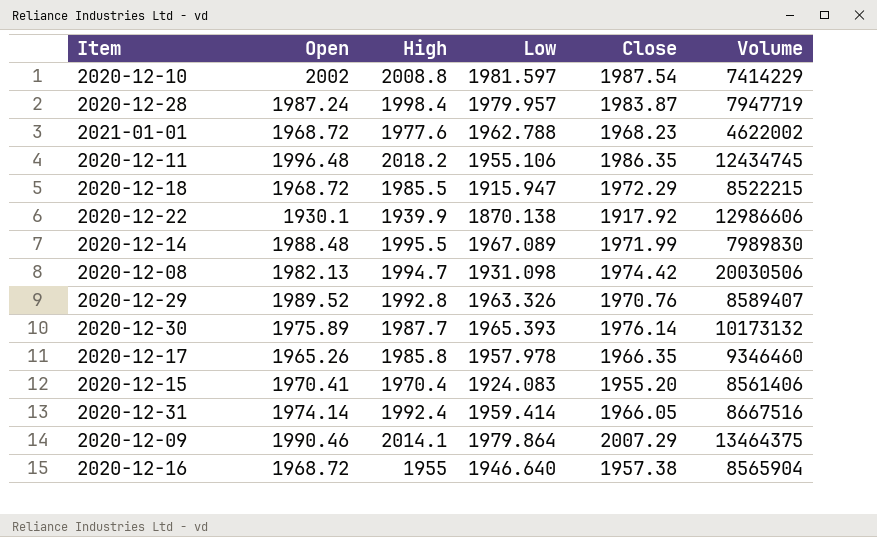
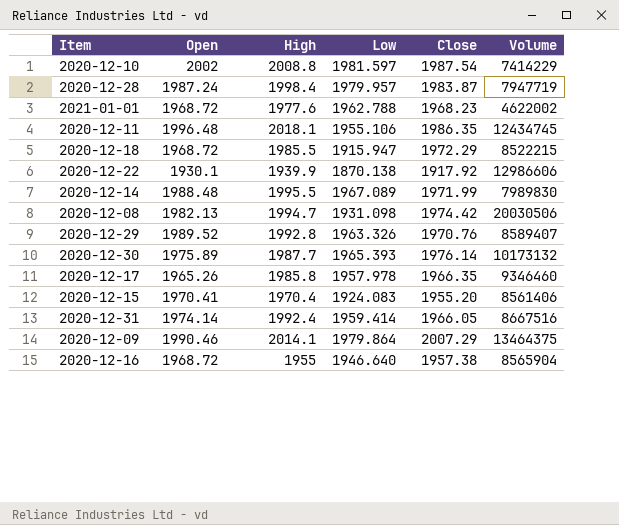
2020-12-11 | High: 2018.2 -> 2018.1

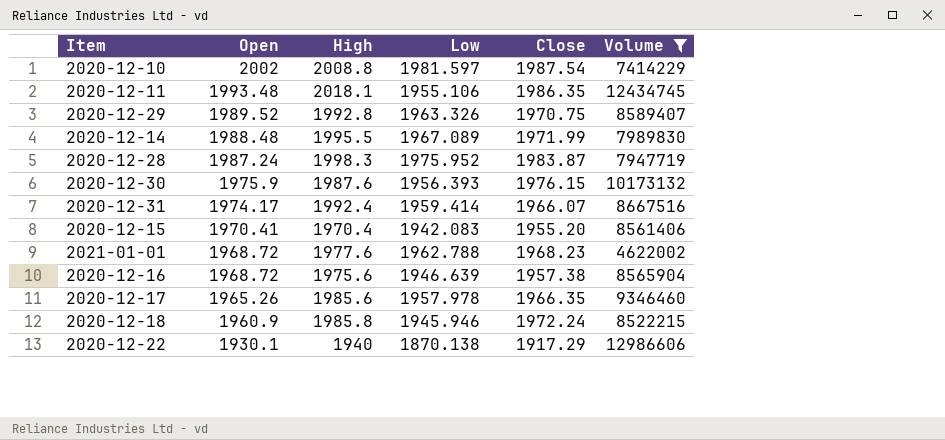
filter: none -> Volume <= 12986606
row order: none -> Open descending
2020-12-11 | Open: 1996.48 -> 1993.48
2020-12-29 | Close: 1970.76 -> 1970.75
2020-12-28 | High: 1998.4 -> 1998.3
2020-12-28 | Low: 1979.957 -> 1975.952
2020-12-30 | Open: 1975.89 -> 1975.9
2020-12-30 | High: 1987.7 -> 1987.6
2020-12-30 | Low: 1965.393 -> 1956.393
2020-12-30 | Close: 1976.14 -> 1976.15
2020-12-31 | Open: 1974.14 -> 1974.17
2020-12-31 | Close: 1966.05 -> 1966.07
2020-12-15 | Low: 1924.083 -> 1942.083
2020-12-16 | High: 1955 -> 1975.6
2020-12-16 | Low: 1946.640 -> 1946.639
2020-12-17 | High: 1985.8 -> 1985.6
2020-12-18 | Open: 1968.72 -> 1960.9
2020-12-18 | High: 1985.5 -> 1985.8
2020-12-18 | Low: 1915.947 -> 1945.946
2020-12-18 | Close: 1972.29 -> 1972.24
2020-12-22 | High: 1939.9 -> 1940
2020-12-22 | Close: 1917.92 -> 1917.29

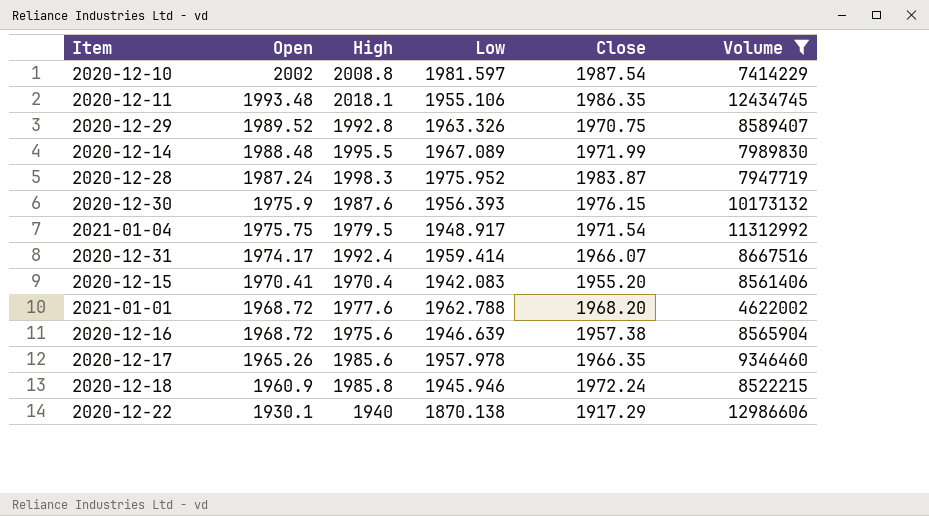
row 2021-01-04: none -> 1975.75 | 1979.5 | 1948.917 | 1971.54 | 11312992
2021-01-01 | Close: 1968.23 -> 1968.20

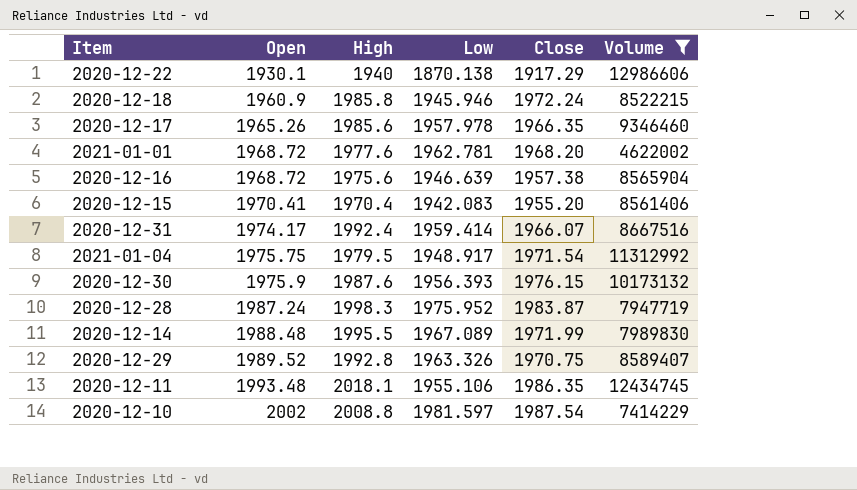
row order: Open descending -> Open ascending
2021-01-01 | Low: 1962.788 -> 1962.781

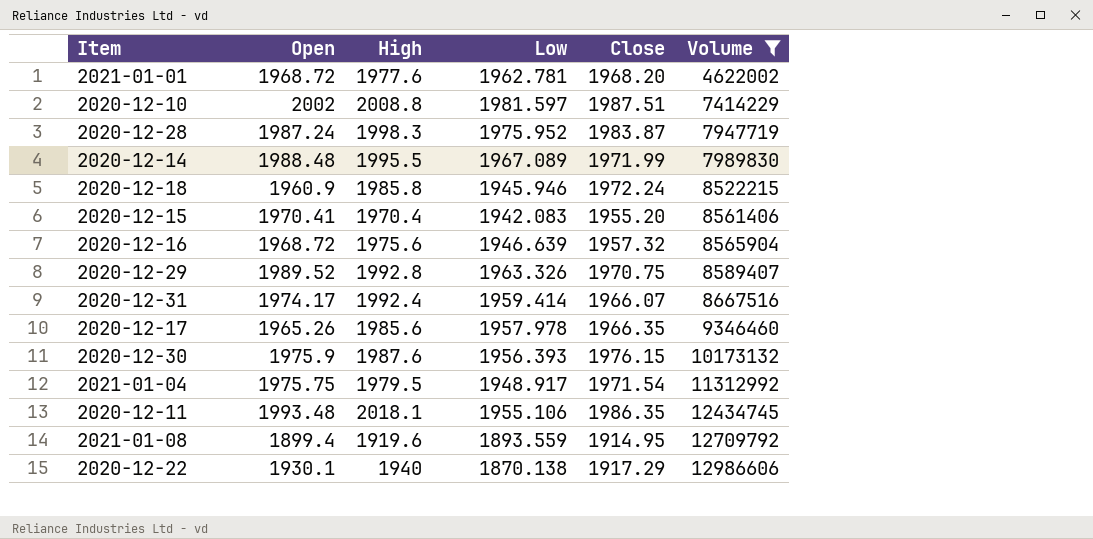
row order: Open ascending -> Volume ascending
2020-12-10 | Close: 1987.54 -> 1987.51
2020-12-16 | Close: 1957.38 -> 1957.32
row 2021-01-08: none -> 1899.4 | 1919.6 | 1893.559 | 1914.95 | 12709792

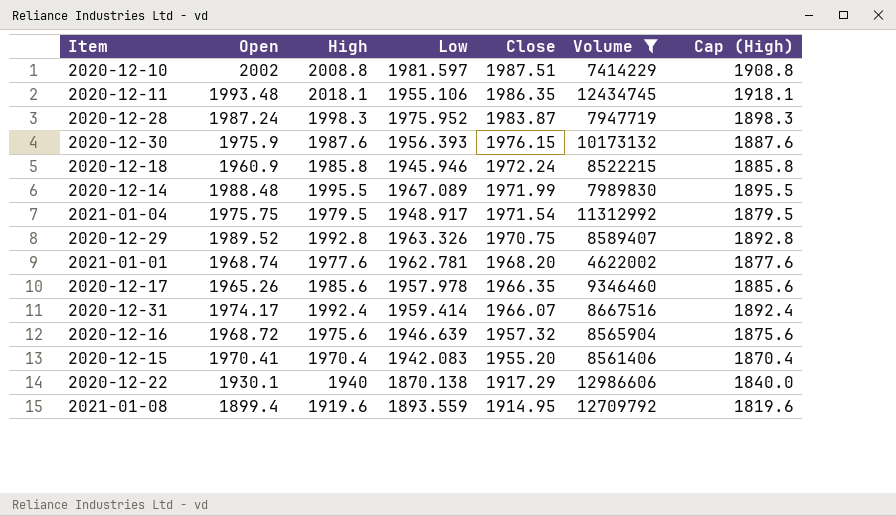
row order: Volume ascending -> Close descending
column Cap (High) | formula: none -> [High] - 100
2021-01-01 | Open: 1968.72 -> 1968.74

